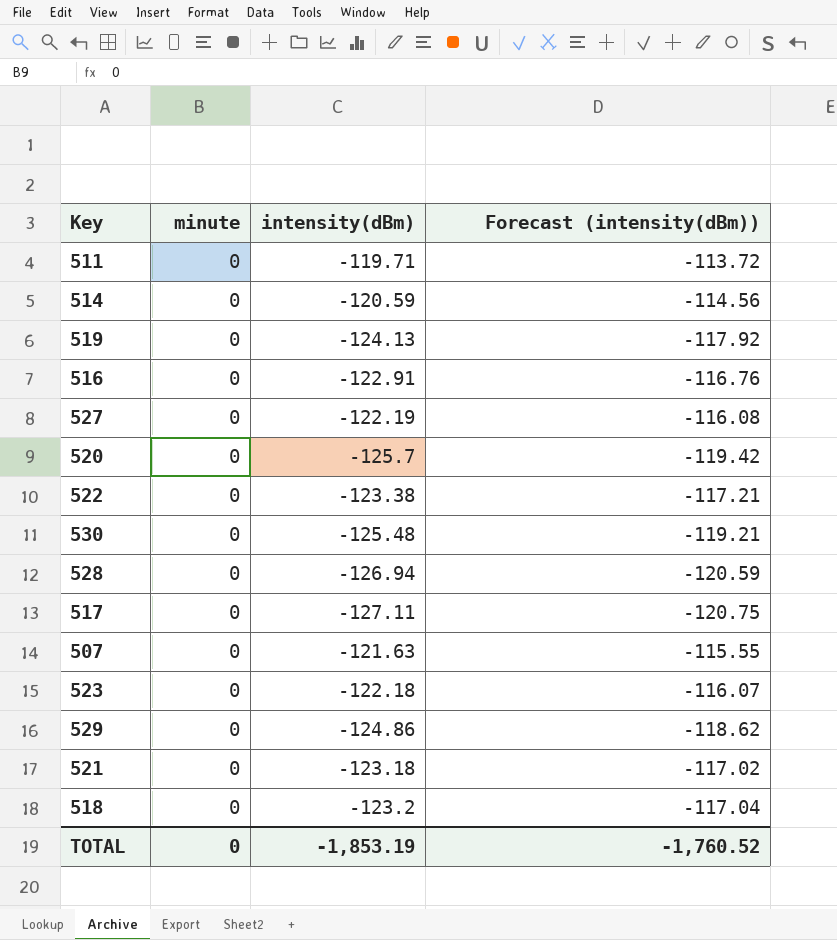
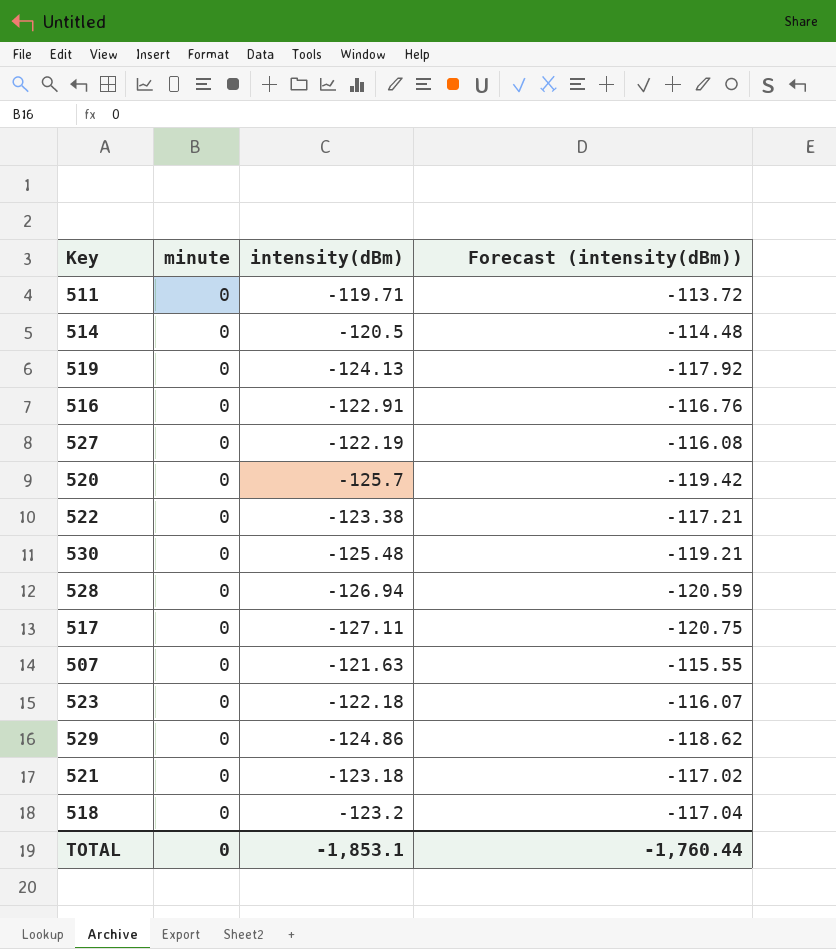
514 | intensity(dBm): -120.59 -> -120.5
514 | Forecast (intensity(dBm)): -114.56 -> -114.48
TOTAL | intensity(dBm): -1,853.19 -> -1,853.1
TOTAL | Forecast (intensity(dBm)): -1,760.52 -> -1,760.44

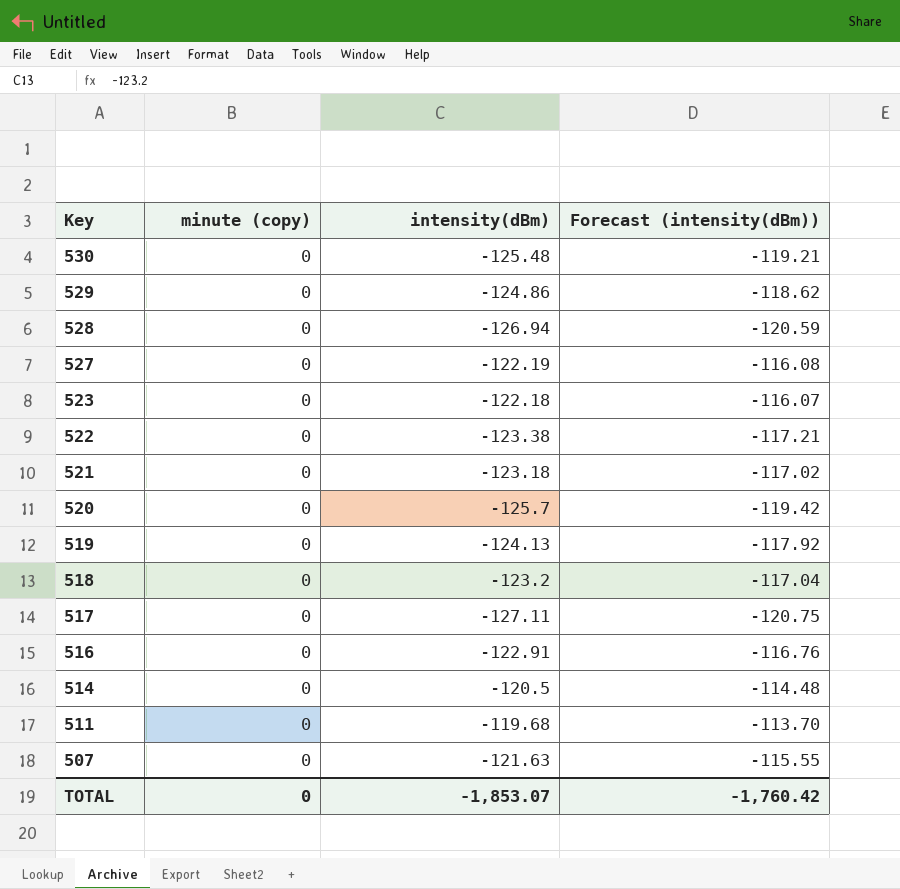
row order: none -> Key descending
column name: minute -> minute (copy)
511 | intensity(dBm): -119.71 -> -119.68
511 | Forecast (intensity(dBm)): -113.72 -> -113.70
TOTAL | intensity(dBm): -1,853.1 -> -1,853.07
TOTAL | Forecast (intensity(dBm)): -1,760.44 -> -1,760.42

